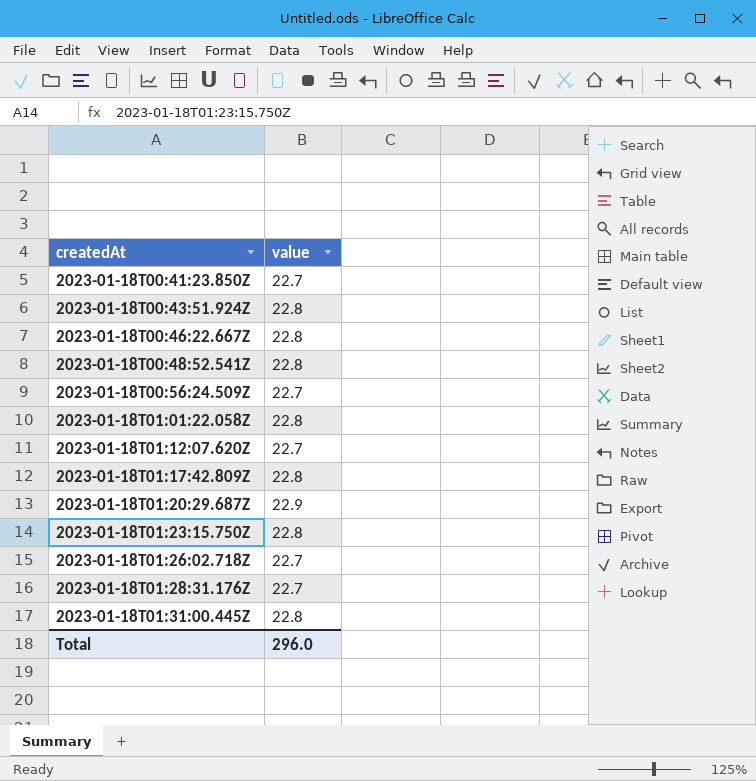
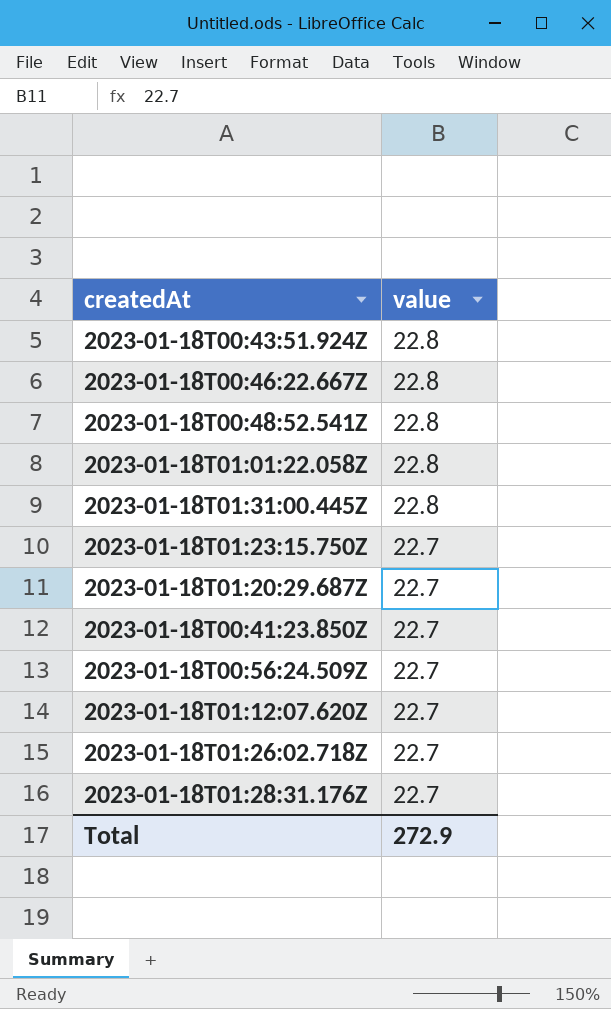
row order: createdAt ascending -> value descending
row 2023-01-18T01:17:42.809Z: 22.8 -> none
2023-01-18T01:23:15.750Z | value: 22.8 -> 22.7
2023-01-18T01:20:29.687Z | value: 22.9 -> 22.7
Total | value: 296.0 -> 272.9

